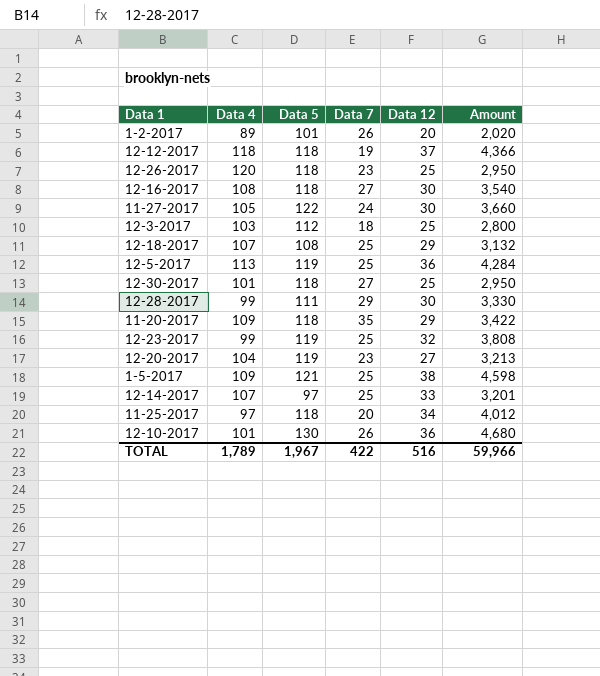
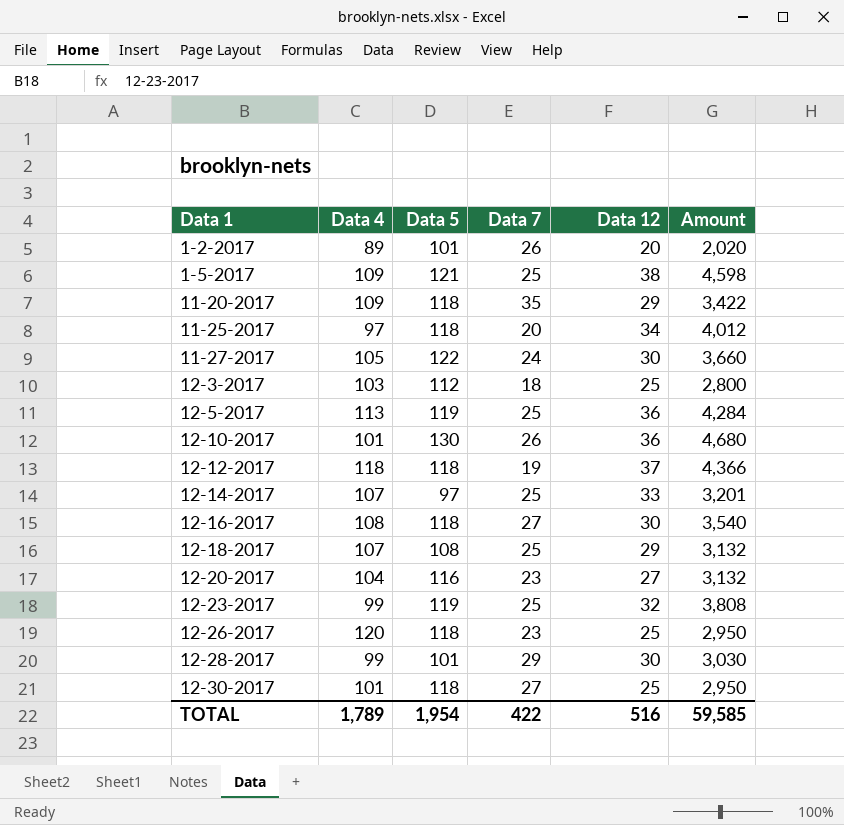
row order: none -> Data 1 ascending
12-20-2017 | Data 5: 119 -> 116
12-20-2017 | Amount: 3,213 -> 3,132
12-28-2017 | Data 5: 111 -> 101
12-28-2017 | Amount: 3,330 -> 3,030
TOTAL | Data 5: 1,967 -> 1,954
TOTAL | Amount: 59,966 -> 59,585

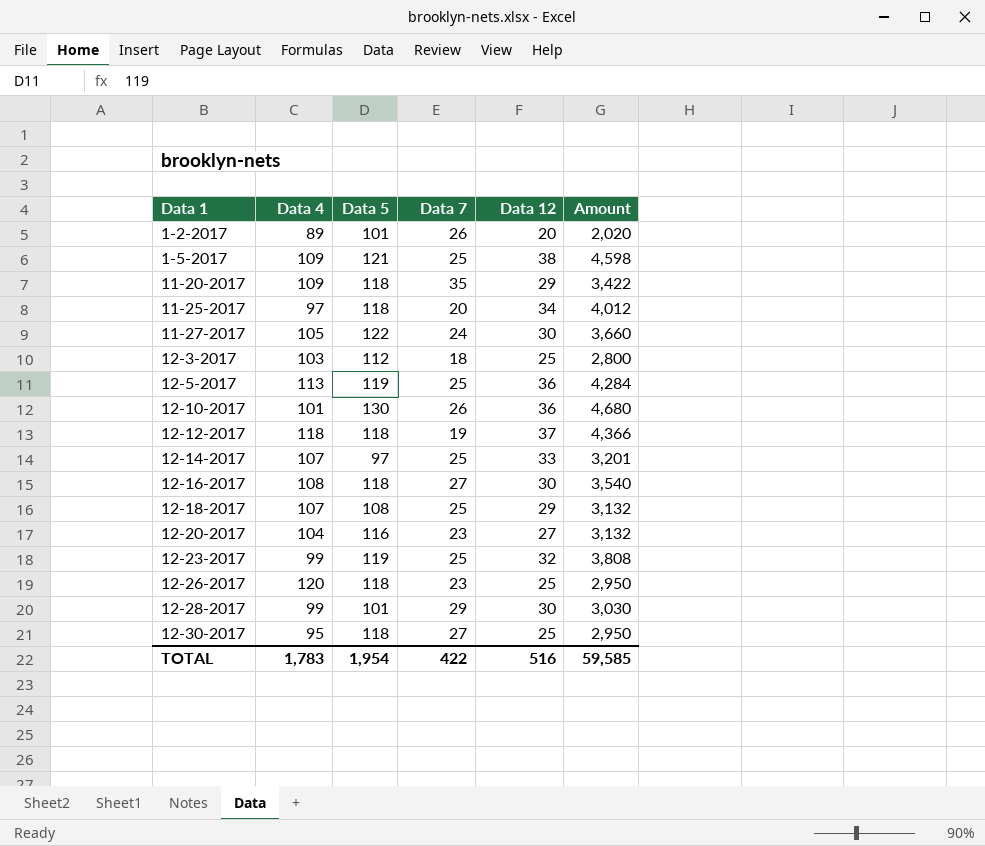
12-30-2017 | Data 4: 101 -> 95
TOTAL | Data 4: 1,789 -> 1,783

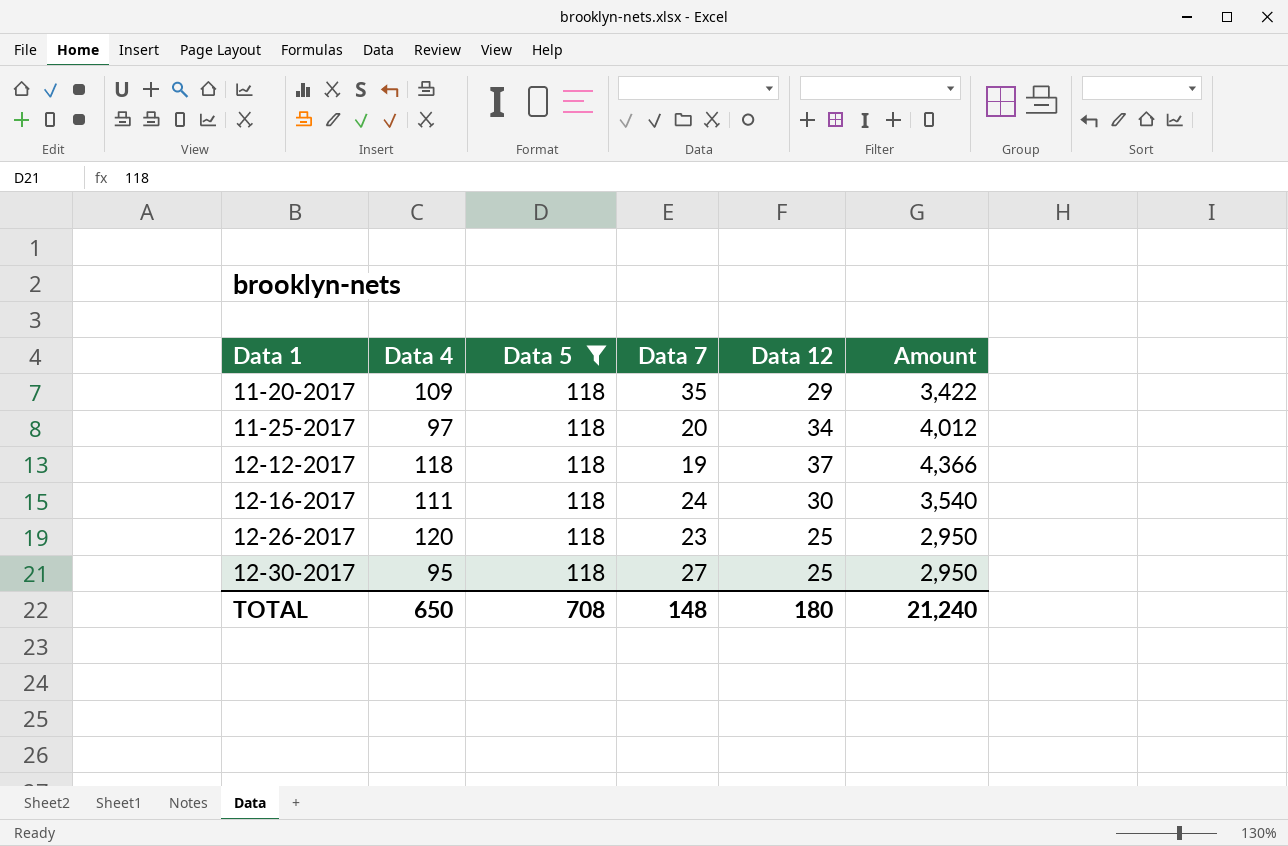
filter: none -> Data 5 = 118
12-16-2017 | Data 4: 108 -> 111
12-16-2017 | Data 7: 27 -> 24
TOTAL | Data 4: 1,783 -> 650
TOTAL | Data 5: 1,954 -> 708
TOTAL | Data 7: 422 -> 148
TOTAL | Data 12: 516 -> 180
TOTAL | Amount: 59,585 -> 21,240

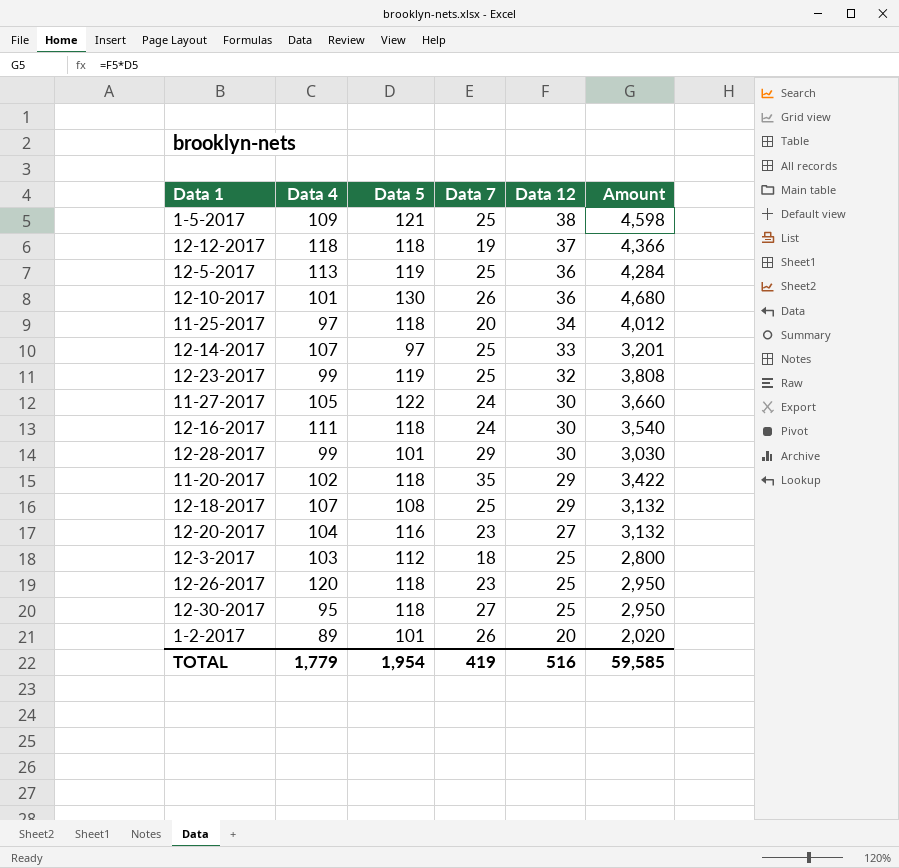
filter: Data 5 = 118 -> none
row order: Data 1 ascending -> Data 12 descending
11-20-2017 | Data 4: 109 -> 102
TOTAL | Data 4: 650 -> 1,779
TOTAL | Data 5: 708 -> 1,954
TOTAL | Data 7: 148 -> 419
TOTAL | Data 12: 180 -> 516
TOTAL | Amount: 21,240 -> 59,585

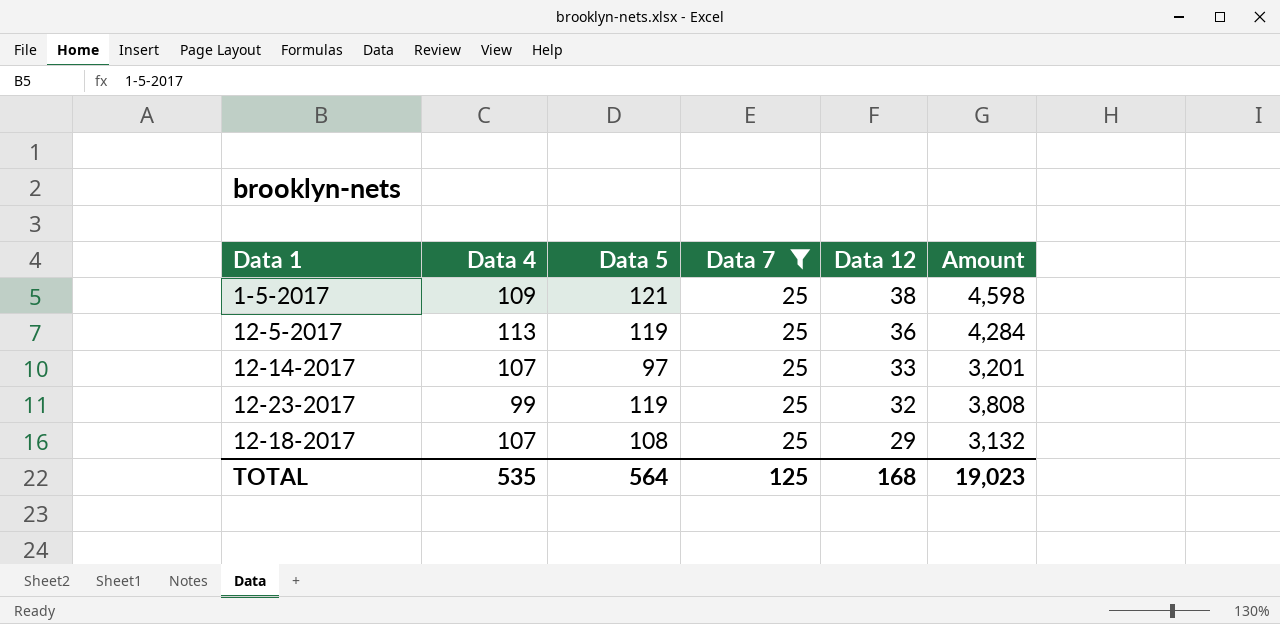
filter: none -> Data 7 = 25
TOTAL | Data 4: 1,779 -> 535
TOTAL | Data 5: 1,954 -> 564
TOTAL | Data 7: 419 -> 125
TOTAL | Data 12: 516 -> 168
TOTAL | Amount: 59,585 -> 19,023

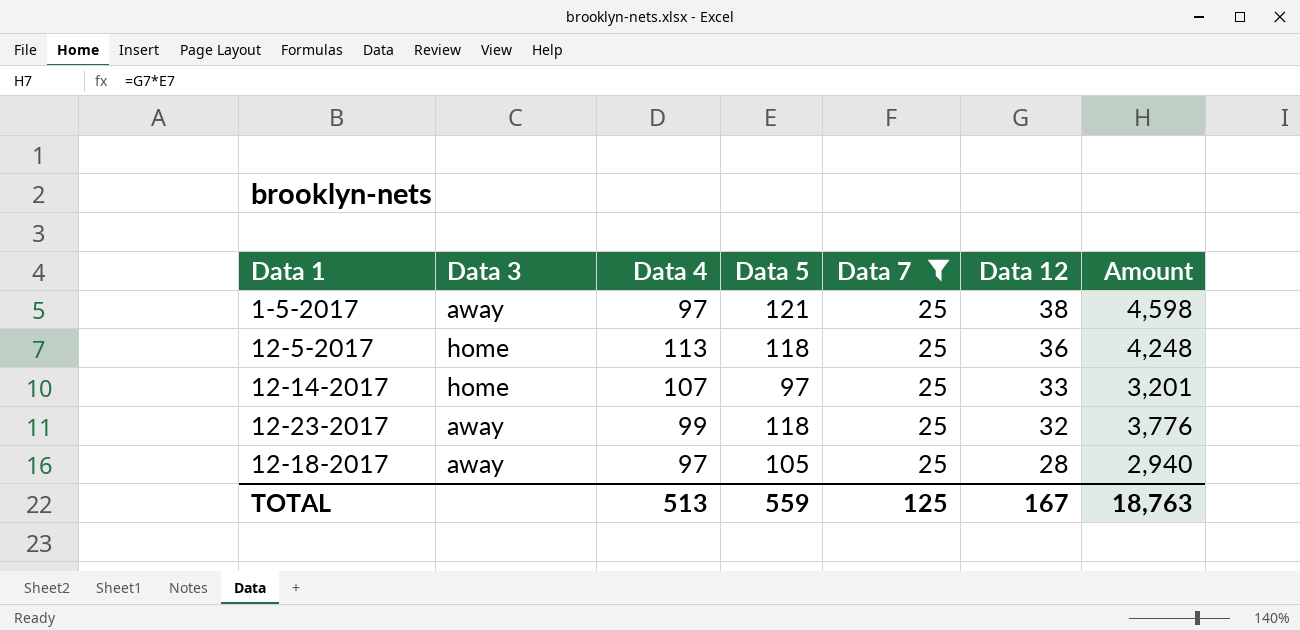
column Data 3 | position: none -> 2
1-5-2017 | Data 4: 109 -> 97
12-5-2017 | Data 5: 119 -> 118
12-5-2017 | Amount: 4,284 -> 4,248
12-23-2017 | Data 5: 119 -> 118
12-23-2017 | Amount: 3,808 -> 3,776
12-18-2017 | Data 4: 107 -> 97
12-18-2017 | Data 5: 108 -> 105
12-18-2017 | Data 12: 29 -> 28
12-18-2017 | Amount: 3,132 -> 2,940
TOTAL | Data 4: 535 -> 513
TOTAL | Data 5: 564 -> 559
TOTAL | Data 12: 168 -> 167
TOTAL | Amount: 19,023 -> 18,763

